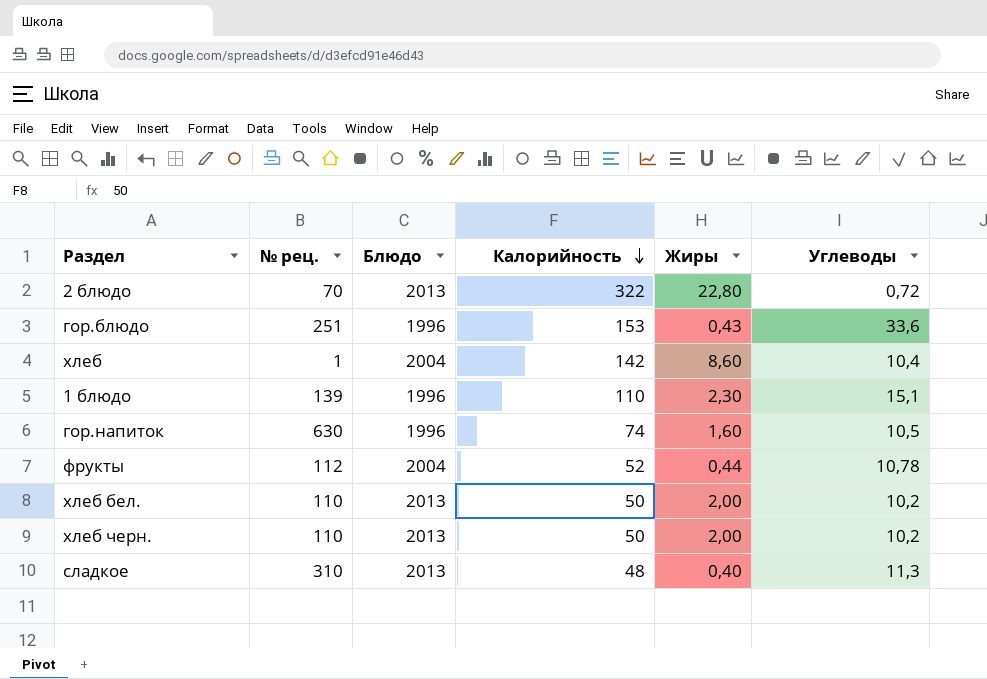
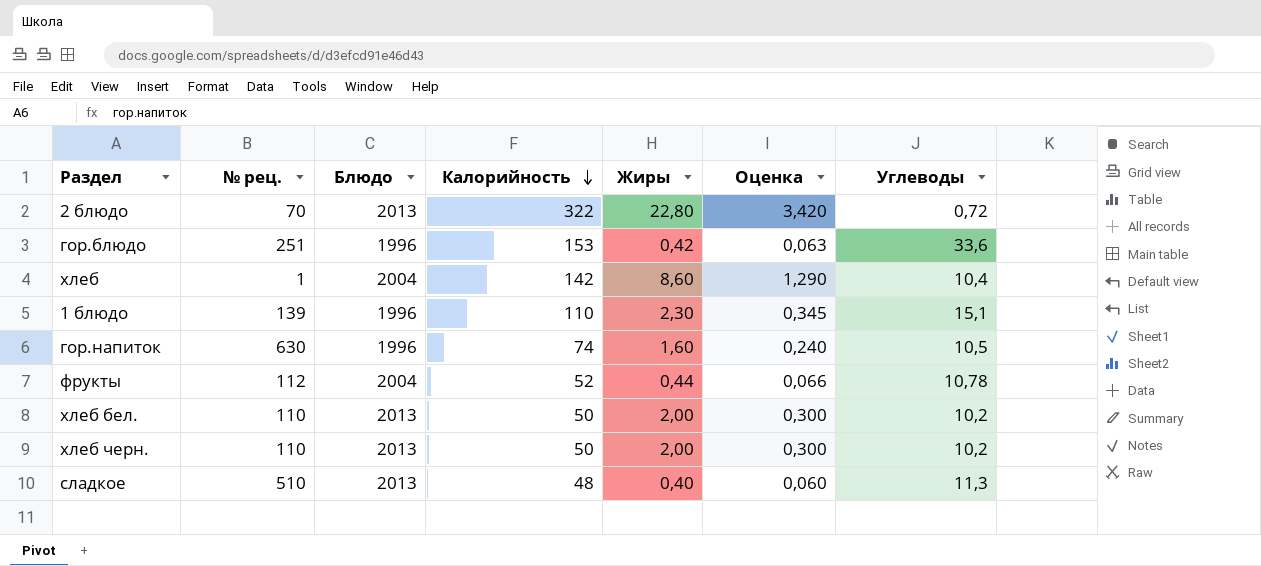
column Оценка | formula: none -> [Жиры] * 0,15
гор.блюдо | Жиры: 0,43 -> 0,42
сладкое | № рец.: 310 -> 510

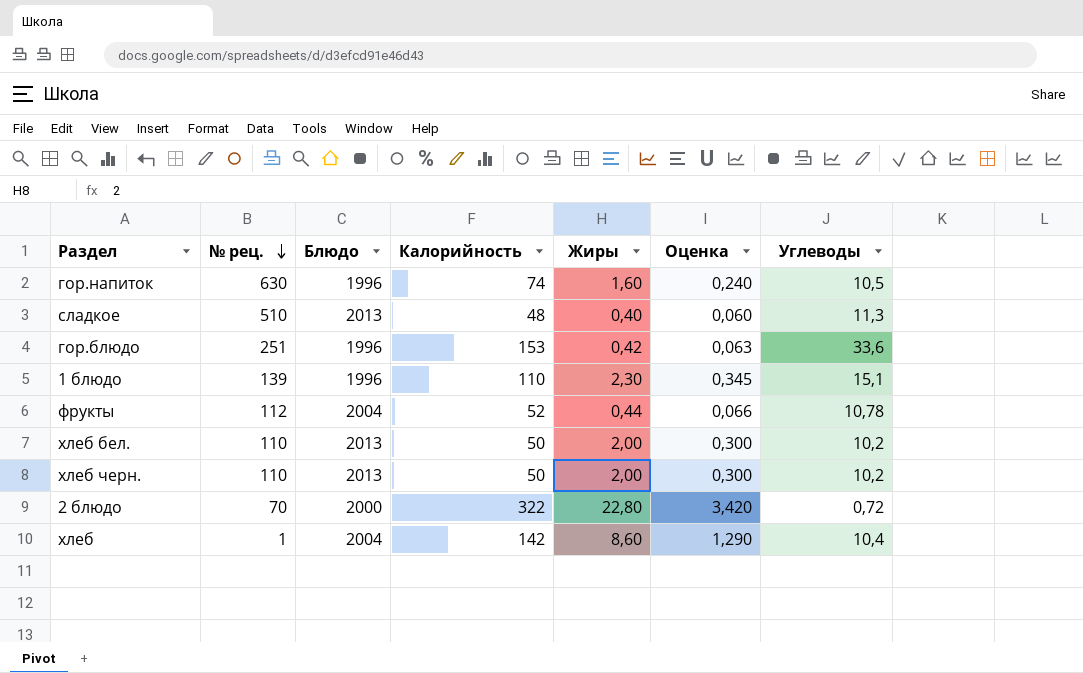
row order: Калорийность descending -> № рец. descending
2 блюдо | Блюдо: 2013 -> 2000

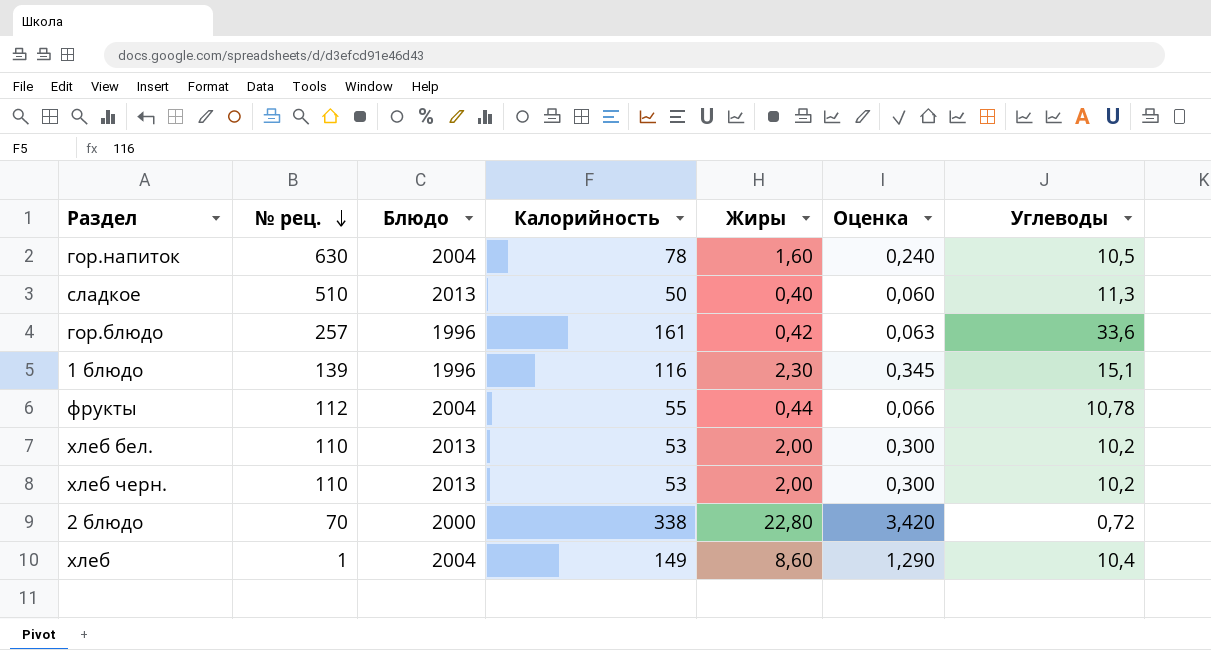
гор.напиток | Блюдо: 1996 -> 2004
гор.напиток | Калорийность: 74 -> 78
сладкое | Калорийность: 48 -> 50
гор.блюдо | № рец.: 251 -> 257
гор.блюдо | Калорийность: 153 -> 161
1 блюдо | Калорийность: 110 -> 116
фрукты | Калорийность: 52 -> 55
хлеб бел. | Калорийность: 50 -> 53
хлеб черн. | Калорийность: 50 -> 53
2 блюдо | Калорийность: 322 -> 338
хлеб | Калорийность: 142 -> 149

